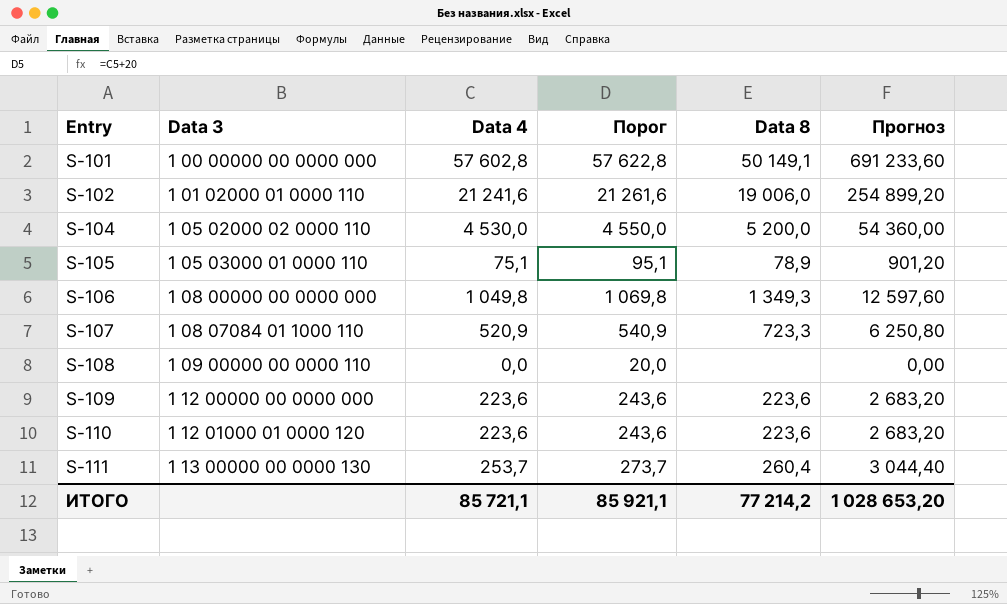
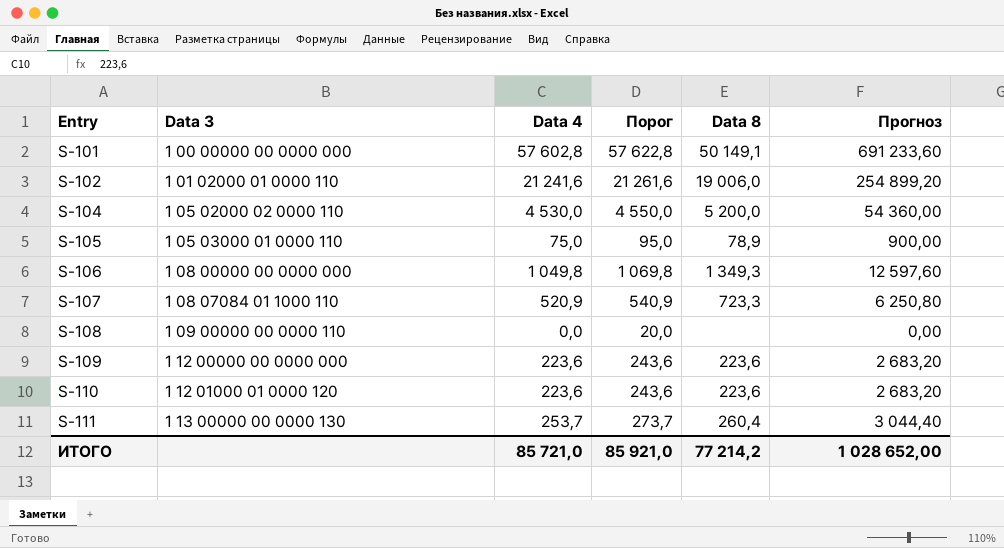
S-105 | Data 4: 75,1 -> 75,0
S-105 | Порог: 95,1 -> 95,0
S-105 | Прогноз: 901,20 -> 900,00
ИТОГО | Data 4: 85 721,1 -> 85 721,0
ИТОГО | Порог: 85 921,1 -> 85 921,0
ИТОГО | Прогноз: 1 028 653,20 -> 1 028 652,00

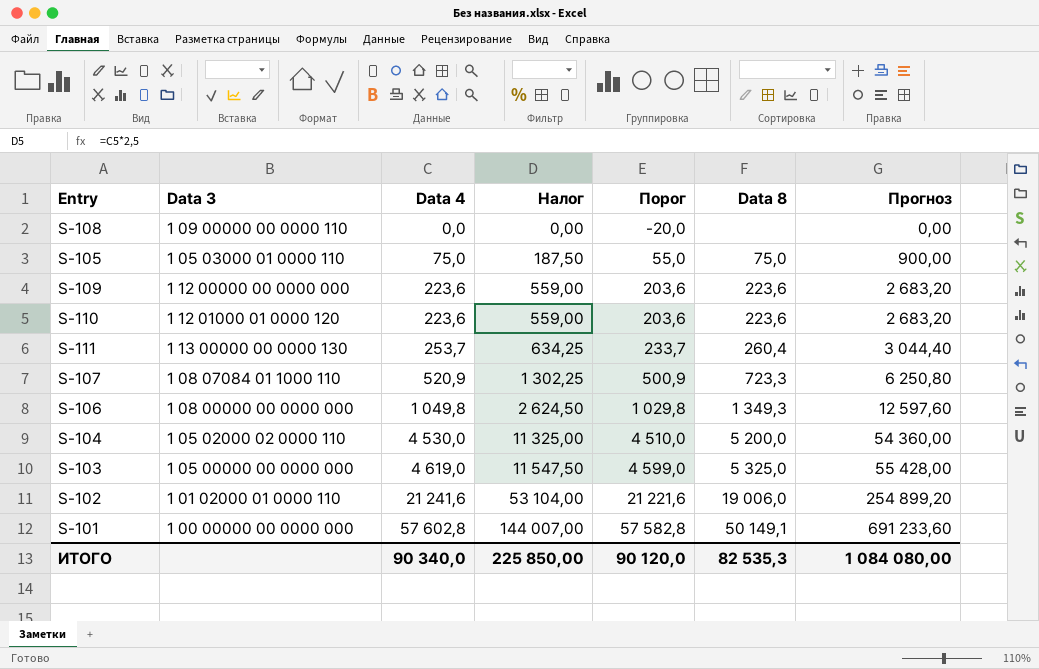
row order: Entry ascending -> Data 4 ascending
column Налог | formula: none -> [Data 4] * 2,5
column Порог | formula: [Data 4] + 20 -> [Data 4] - 20
S-105 | Data 8: 78,9 -> 75,0
row S-103: none -> 1 05 00000 00 0000 000 | 4 619,0 | 11 547,50 | 4 599,0 | 5 325,0 | 55 428,00
ИТОГО | Data 4: 85 721,0 -> 90 340,0
ИТОГО | Порог: 85 921,0 -> 90 120,0
ИТОГО | Data 8: 77 214,2 -> 82 535,3
ИТОГО | Прогноз: 1 028 652,00 -> 1 084 080,00

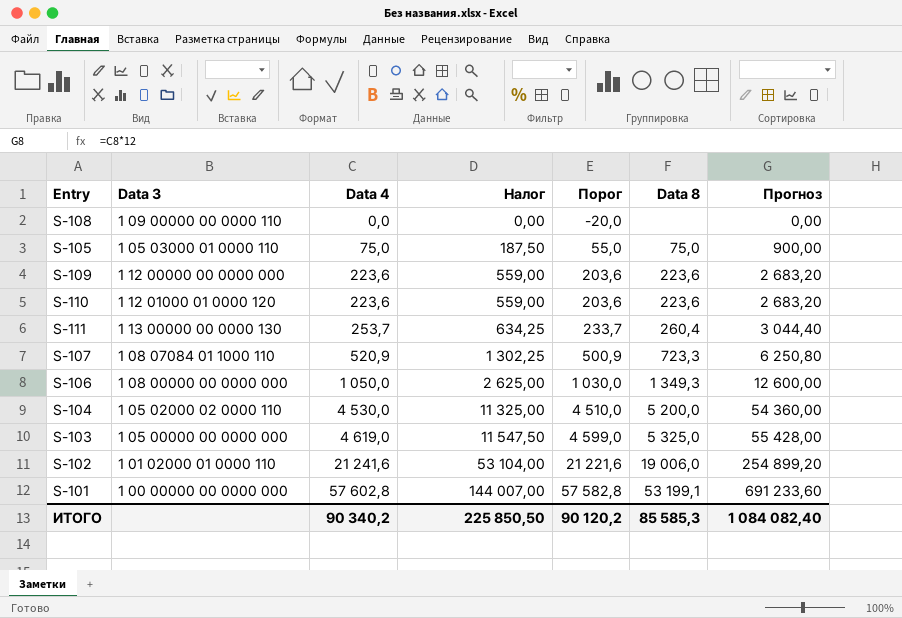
S-106 | Data 4: 1 049,8 -> 1 050,0
S-106 | Налог: 2 624,50 -> 2 625,00
S-106 | Порог: 1 029,8 -> 1 030,0
S-106 | Прогноз: 12 597,60 -> 12 600,00
S-101 | Data 8: 50 149,1 -> 53 199,1
ИТОГО | Data 4: 90 340,0 -> 90 340,2
ИТОГО | Налог: 225 850,00 -> 225 850,50
ИТОГО | Порог: 90 120,0 -> 90 120,2
ИТОГО | Data 8: 82 535,3 -> 85 585,3
ИТОГО | Прогноз: 1 084 080,00 -> 1 084 082,40

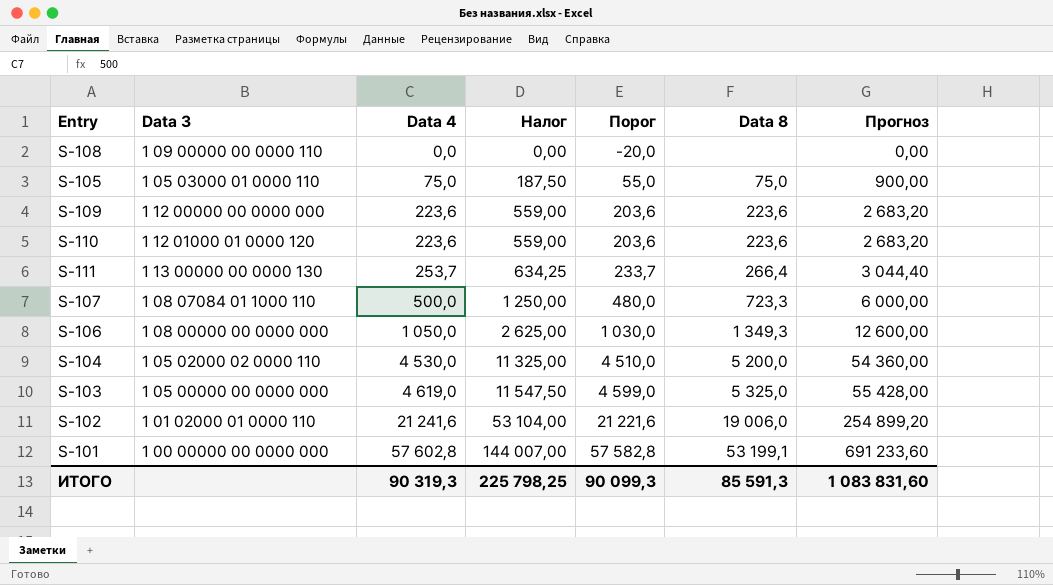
S-111 | Data 8: 260,4 -> 266,4
S-107 | Data 4: 520,9 -> 500,0
S-107 | Налог: 1 302,25 -> 1 250,00
S-107 | Порог: 500,9 -> 480,0
S-107 | Прогноз: 6 250,80 -> 6 000,00
ИТОГО | Data 4: 90 340,2 -> 90 319,3
ИТОГО | Налог: 225 850,50 -> 225 798,25
ИТОГО | Порог: 90 120,2 -> 90 099,3
ИТОГО | Data 8: 85 585,3 -> 85 591,3
ИТОГО | Прогноз: 1 084 082,40 -> 1 083 831,60

